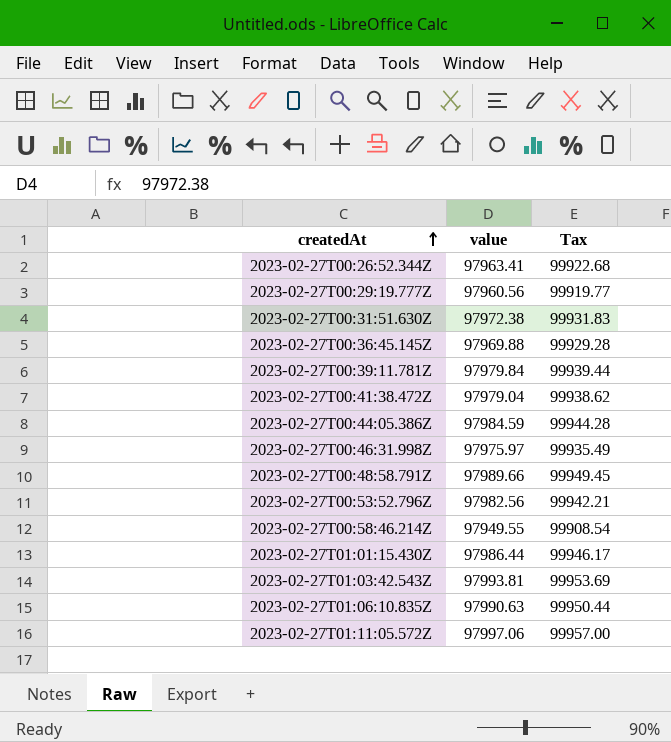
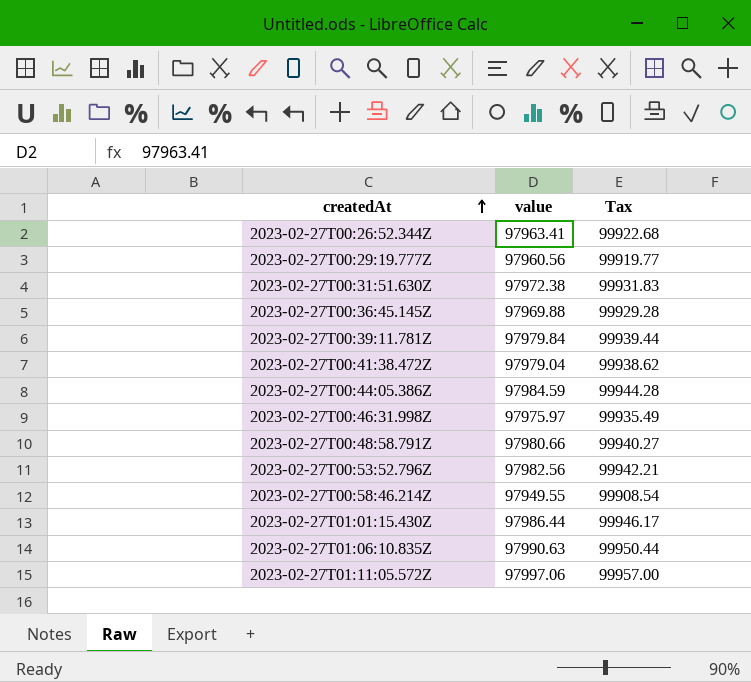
row 2023-02-27T01:03:42.543Z: 97993.81 | 99953.69 -> none
2023-02-27T00:48:58.791Z | value: 97989.66 -> 97980.66
2023-02-27T00:48:58.791Z | Tax: 99949.45 -> 99940.27

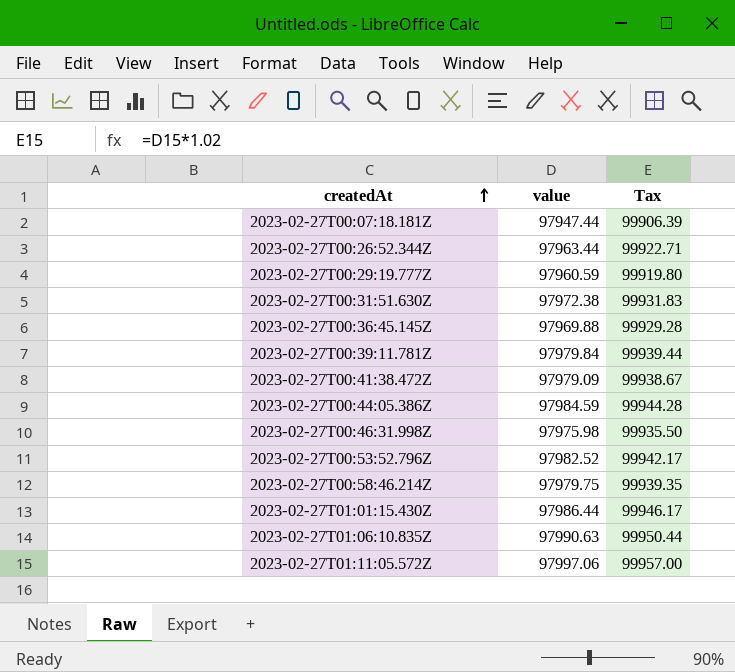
row 2023-02-27T00:48:58.791Z: 97980.66 | 99940.27 -> none
row 2023-02-27T00:07:18.181Z: none -> 97947.44 | 99906.39
2023-02-27T00:26:52.344Z | value: 97963.41 -> 97963.44
2023-02-27T00:26:52.344Z | Tax: 99922.68 -> 99922.71
2023-02-27T00:29:19.777Z | value: 97960.56 -> 97960.59
2023-02-27T00:29:19.777Z | Tax: 99919.77 -> 99919.80
2023-02-27T00:41:38.472Z | value: 97979.04 -> 97979.09
2023-02-27T00:41:38.472Z | Tax: 99938.62 -> 99938.67
2023-02-27T00:46:31.998Z | value: 97975.97 -> 97975.98
2023-02-27T00:46:31.998Z | Tax: 99935.49 -> 99935.50
2023-02-27T00:53:52.796Z | value: 97982.56 -> 97982.52
2023-02-27T00:53:52.796Z | Tax: 99942.21 -> 99942.17
2023-02-27T00:58:46.214Z | value: 97949.55 -> 97979.75
2023-02-27T00:58:46.214Z | Tax: 99908.54 -> 99939.35

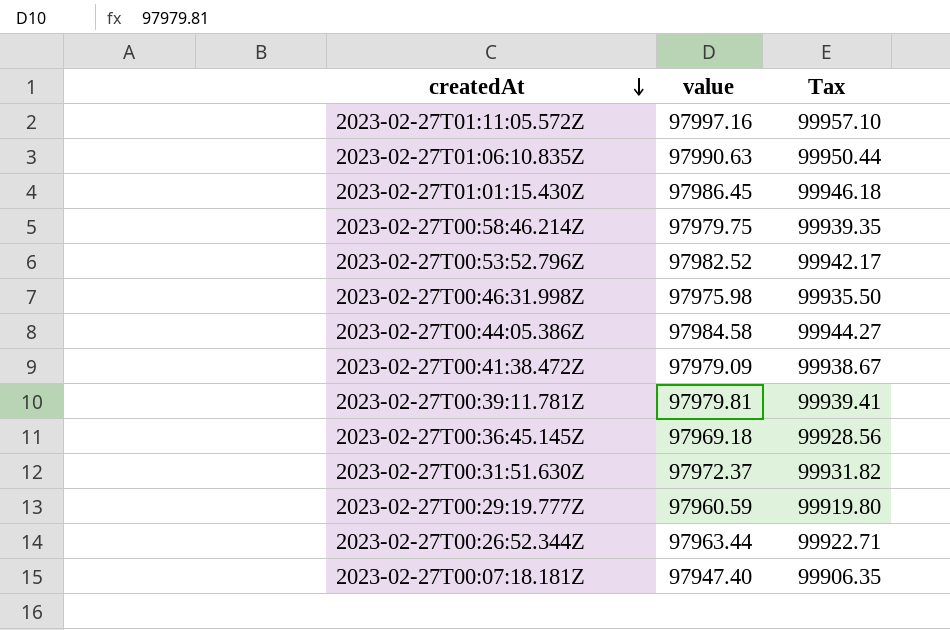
row order: createdAt ascending -> createdAt descending
2023-02-27T01:11:05.572Z | value: 97997.06 -> 97997.16
2023-02-27T01:11:05.572Z | Tax: 99957.00 -> 99957.10
2023-02-27T01:01:15.430Z | value: 97986.44 -> 97986.45
2023-02-27T01:01:15.430Z | Tax: 99946.17 -> 99946.18
2023-02-27T00:44:05.386Z | value: 97984.59 -> 97984.58
2023-02-27T00:44:05.386Z | Tax: 99944.28 -> 99944.27
2023-02-27T00:39:11.781Z | value: 97979.84 -> 97979.81
2023-02-27T00:39:11.781Z | Tax: 99939.44 -> 99939.41
2023-02-27T00:36:45.145Z | value: 97969.88 -> 97969.18
2023-02-27T00:36:45.145Z | Tax: 99929.28 -> 99928.56
2023-02-27T00:31:51.630Z | value: 97972.38 -> 97972.37
2023-02-27T00:31:51.630Z | Tax: 99931.83 -> 99931.82
2023-02-27T00:07:18.181Z | value: 97947.44 -> 97947.40
2023-02-27T00:07:18.181Z | Tax: 99906.39 -> 99906.35

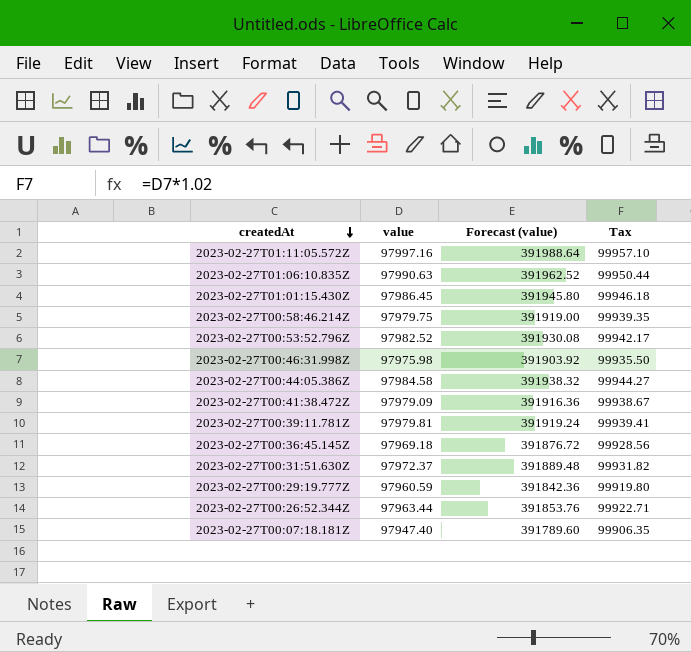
column Forecast (value) | formula: none -> [value] * 4

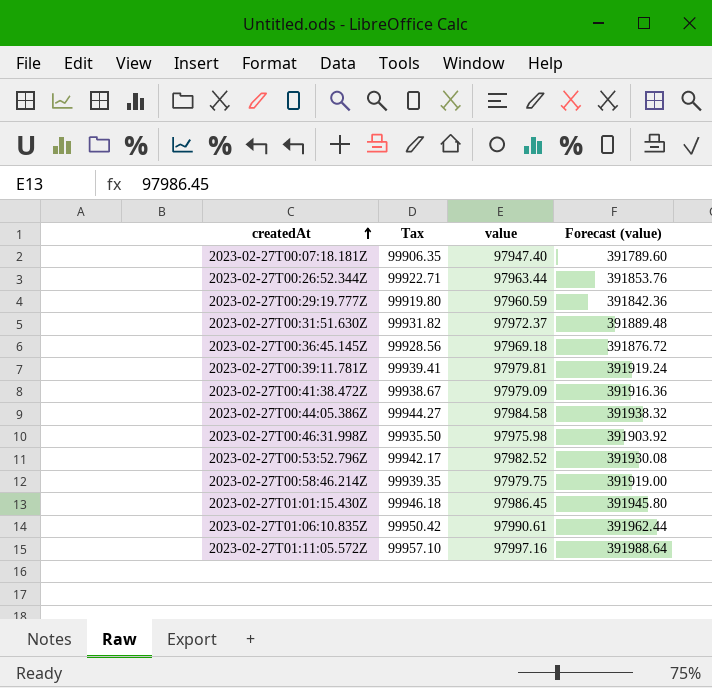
row order: createdAt descending -> createdAt ascending
column Tax | position: 4 -> 2
2023-02-27T01:06:10.835Z | Tax: 99950.44 -> 99950.42
2023-02-27T01:06:10.835Z | value: 97990.63 -> 97990.61
2023-02-27T01:06:10.835Z | Forecast (value): 391962.52 -> 391962.44

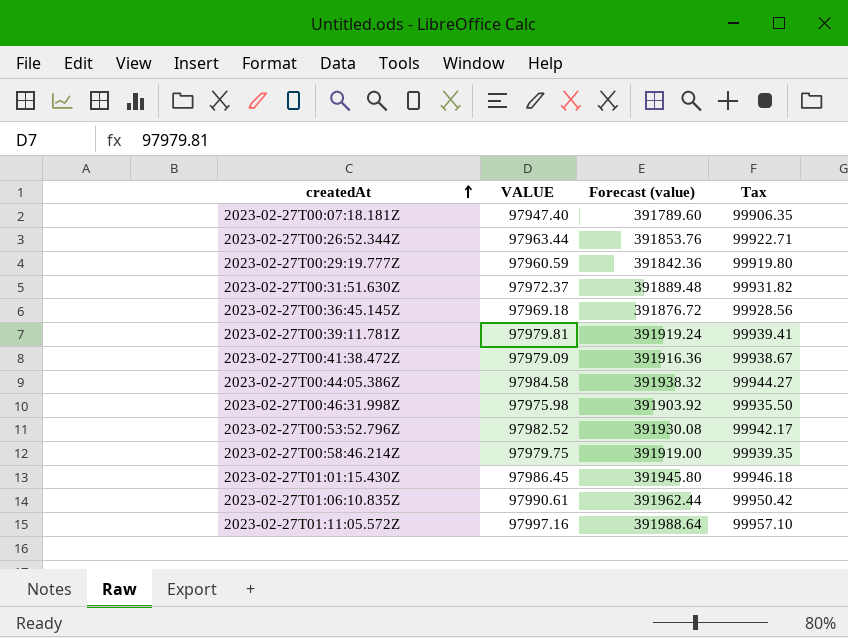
column name: value -> VALUE
column Tax | position: 2 -> 4

